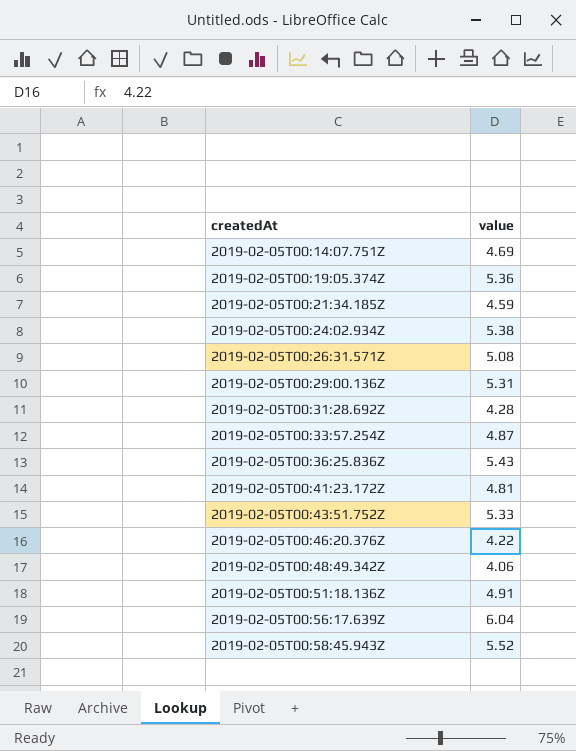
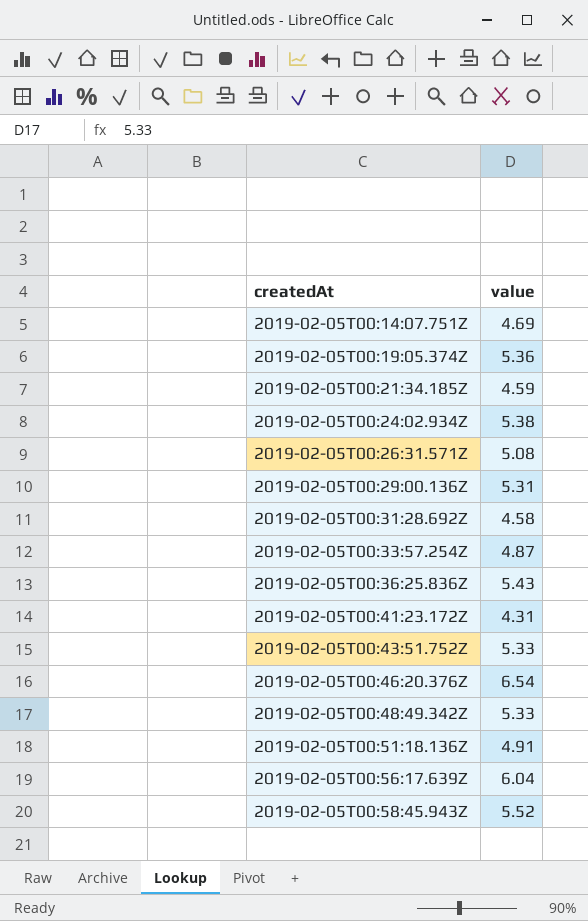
2019-02-05T00:31:28.692Z | value: 4.28 -> 4.58
2019-02-05T00:41:23.172Z | value: 4.81 -> 4.31
2019-02-05T00:46:20.376Z | value: 4.22 -> 6.54
2019-02-05T00:48:49.342Z | value: 4.06 -> 5.33

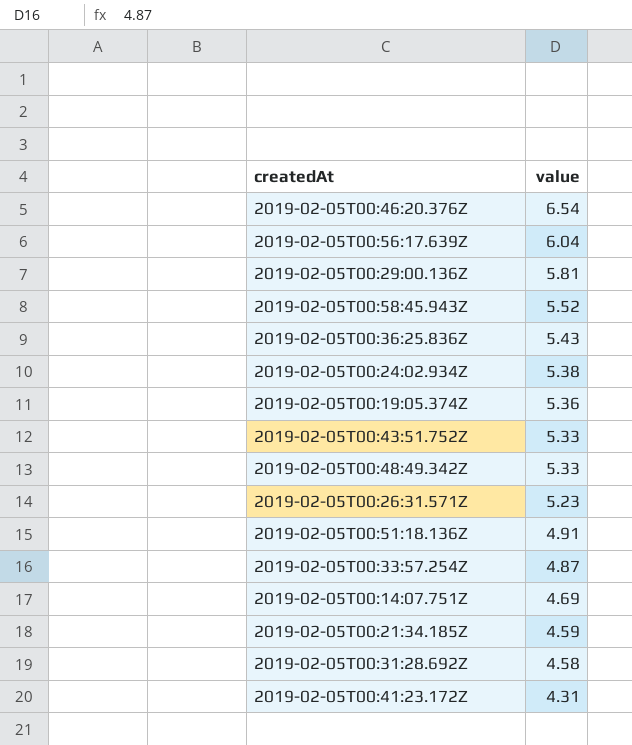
row order: createdAt ascending -> value descending
2019-02-05T00:29:00.136Z | value: 5.31 -> 5.81
2019-02-05T00:26:31.571Z | value: 5.08 -> 5.23

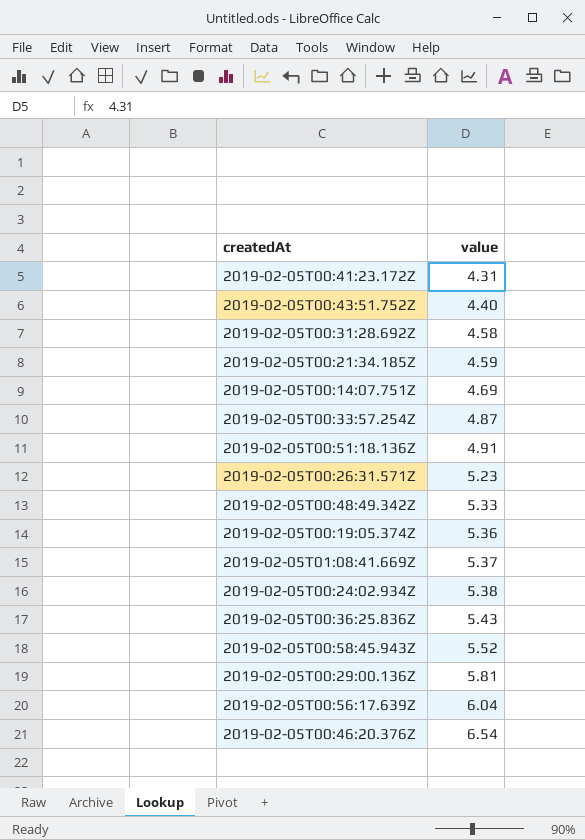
row order: value descending -> value ascending
2019-02-05T00:43:51.752Z | value: 5.33 -> 4.40
row 2019-02-05T01:08:41.669Z: none -> 5.37

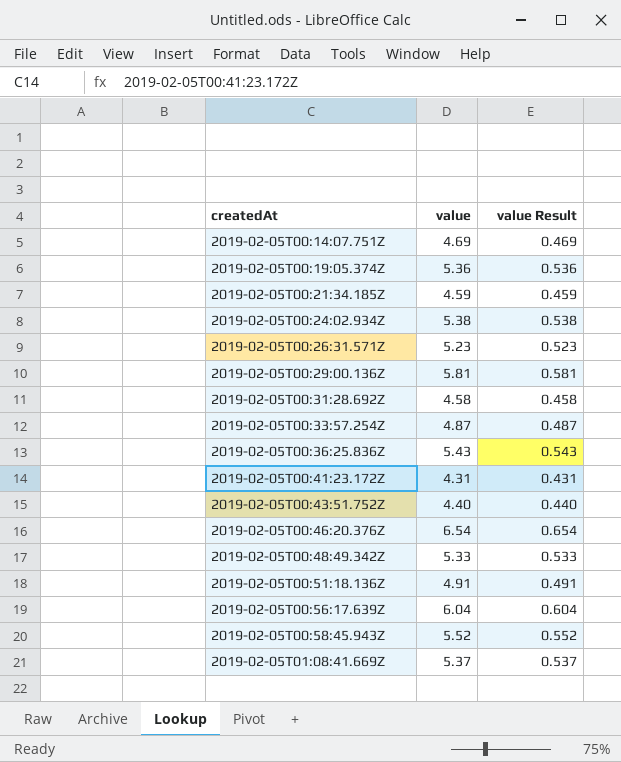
row order: value ascending -> createdAt ascending
column value Result | formula: none -> [value] * 0.1

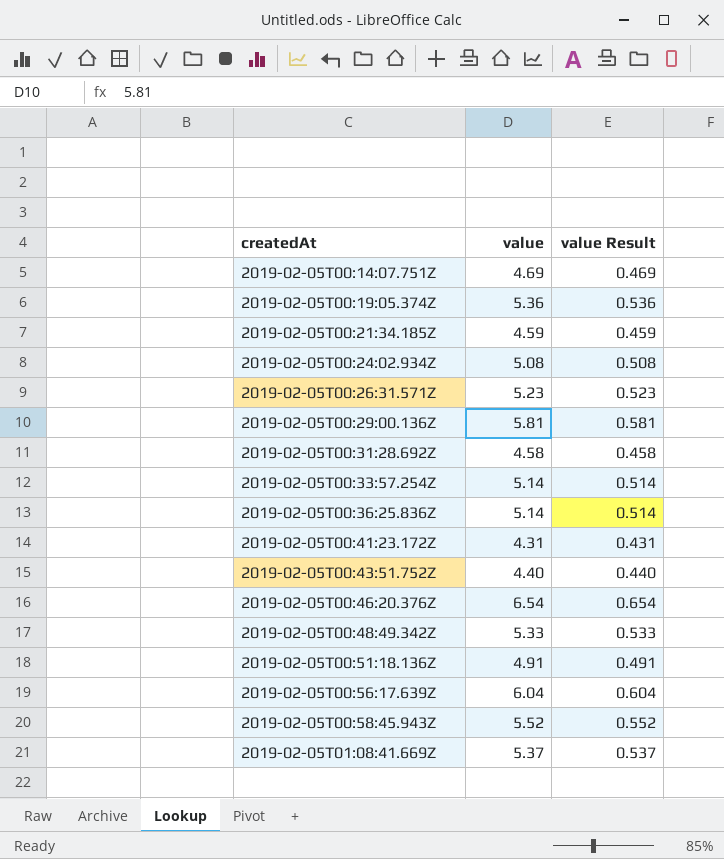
2019-02-05T00:24:02.934Z | value: 5.38 -> 5.08
2019-02-05T00:24:02.934Z | value Result: 0.538 -> 0.508
2019-02-05T00:33:57.254Z | value: 4.87 -> 5.14
2019-02-05T00:33:57.254Z | value Result: 0.487 -> 0.514
2019-02-05T00:36:25.836Z | value: 5.43 -> 5.14
2019-02-05T00:36:25.836Z | value Result: 0.543 -> 0.514

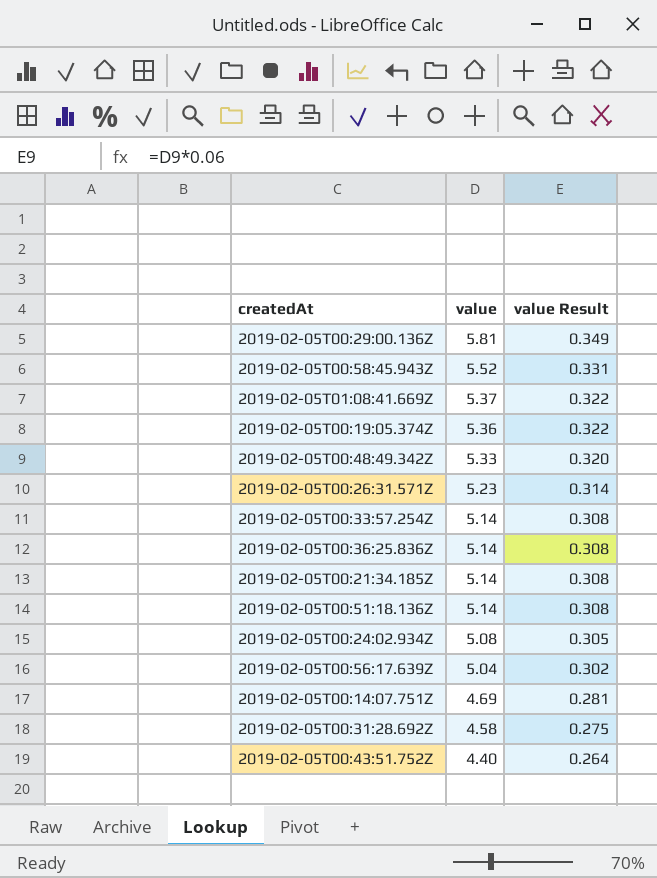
row order: createdAt ascending -> value descending
column value Result | formula: [value] * 0.1 -> [value] * 0.06
row 2019-02-05T00:41:23.172Z: 4.31 | 0.431 -> none
row 2019-02-05T00:46:20.376Z: 6.54 | 0.654 -> none
2019-02-05T00:21:34.185Z | value: 4.59 -> 5.14
2019-02-05T00:51:18.136Z | value: 4.91 -> 5.14
2019-02-05T00:56:17.639Z | value: 6.04 -> 5.04

